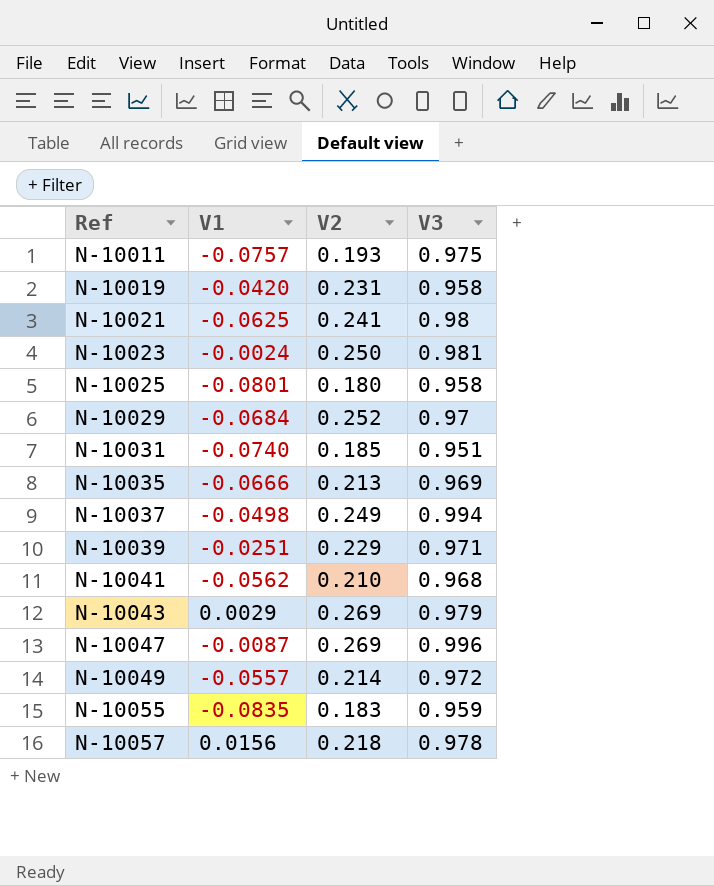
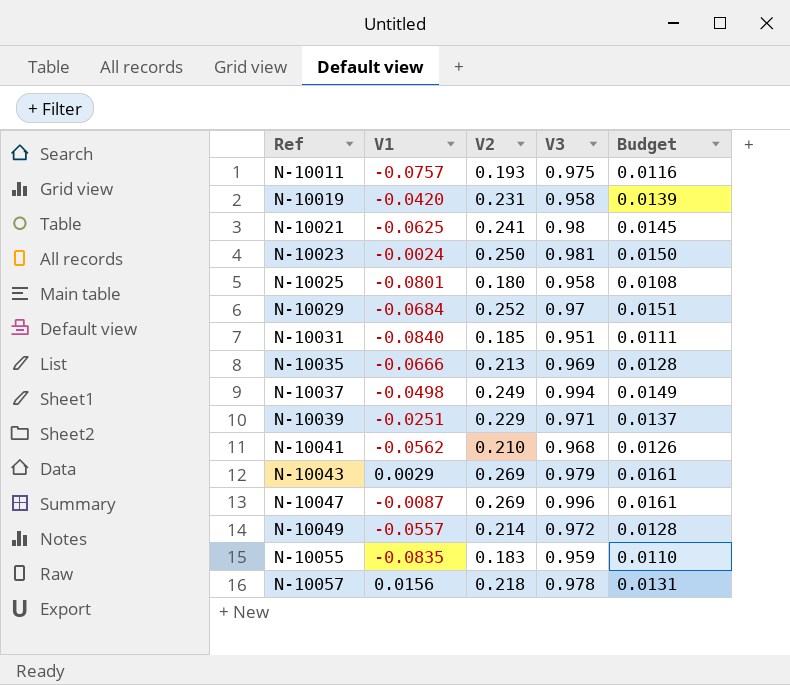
column Budget | formula: none -> [V2] * 0.06
N-10031 | V1: -0.0740 -> -0.0840

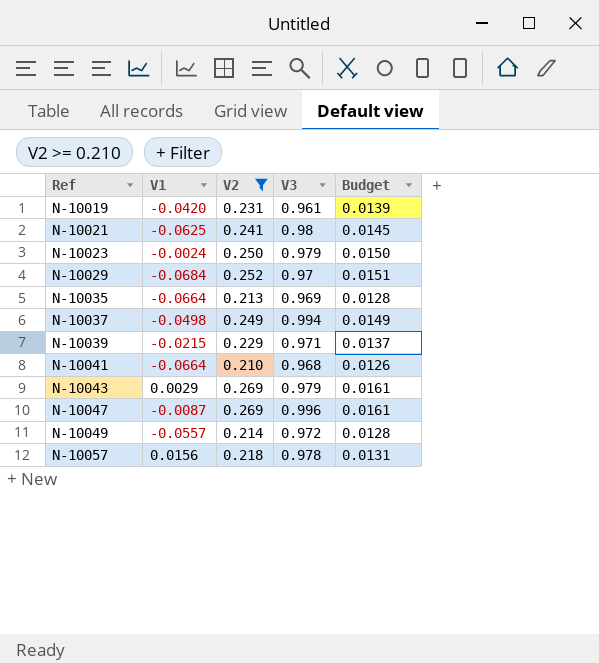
filter: none -> V2 >= 0.210
N-10019 | V3: 0.958 -> 0.961
N-10023 | V3: 0.981 -> 0.979
N-10035 | V1: -0.0666 -> -0.0664
N-10039 | V1: -0.0251 -> -0.0215
N-10041 | V1: -0.0562 -> -0.0664

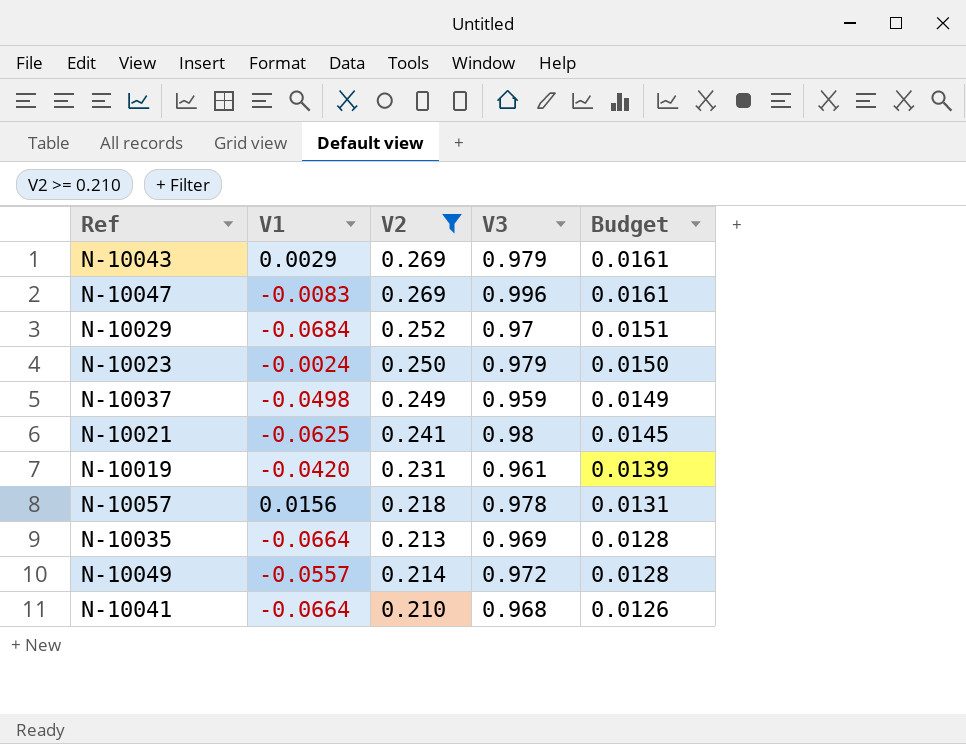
row order: Ref ascending -> Budget descending
row N-10039: -0.0215 | 0.229 | 0.971 | 0.0137 -> none
N-10047 | V1: -0.0087 -> -0.0083
N-10037 | V3: 0.994 -> 0.959

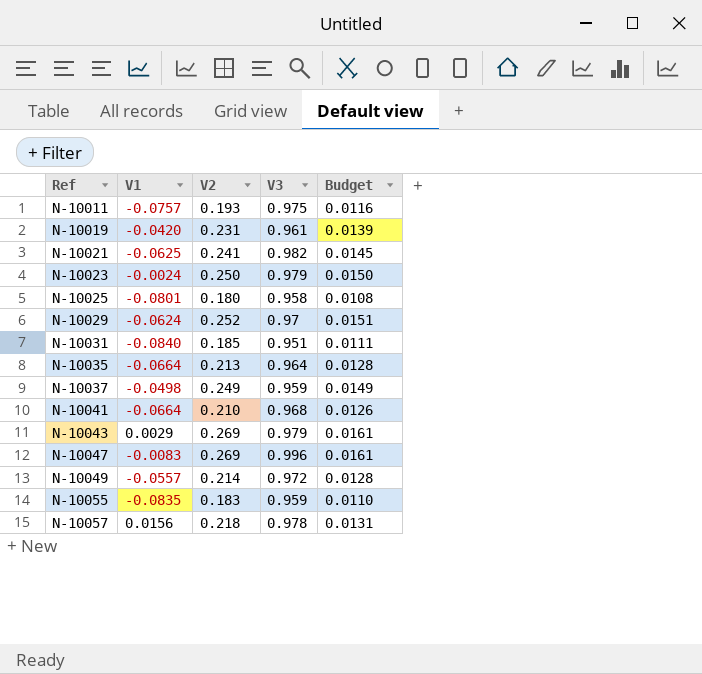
filter: V2 >= 0.210 -> none
row order: Budget descending -> Ref ascending
N-10021 | V3: 0.98 -> 0.982
N-10029 | V1: -0.0684 -> -0.0624
N-10035 | V3: 0.969 -> 0.964

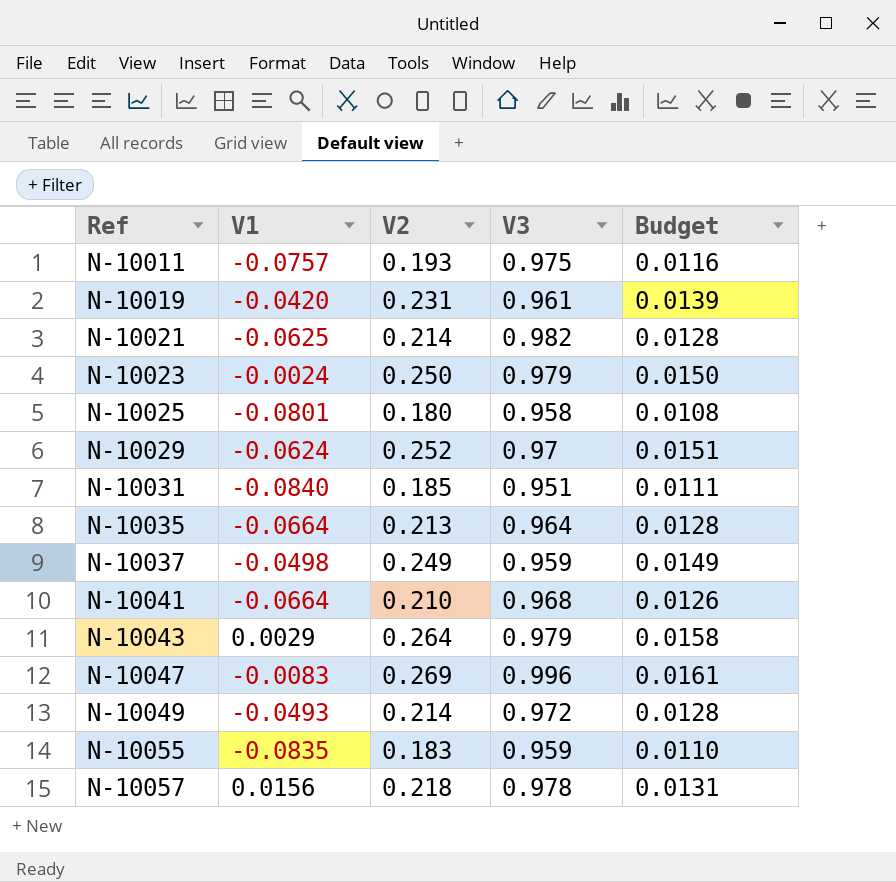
N-10021 | V2: 0.241 -> 0.214
N-10021 | Budget: 0.0145 -> 0.0128
N-10043 | V2: 0.269 -> 0.264
N-10043 | Budget: 0.0161 -> 0.0158
N-10049 | V1: -0.0557 -> -0.0493

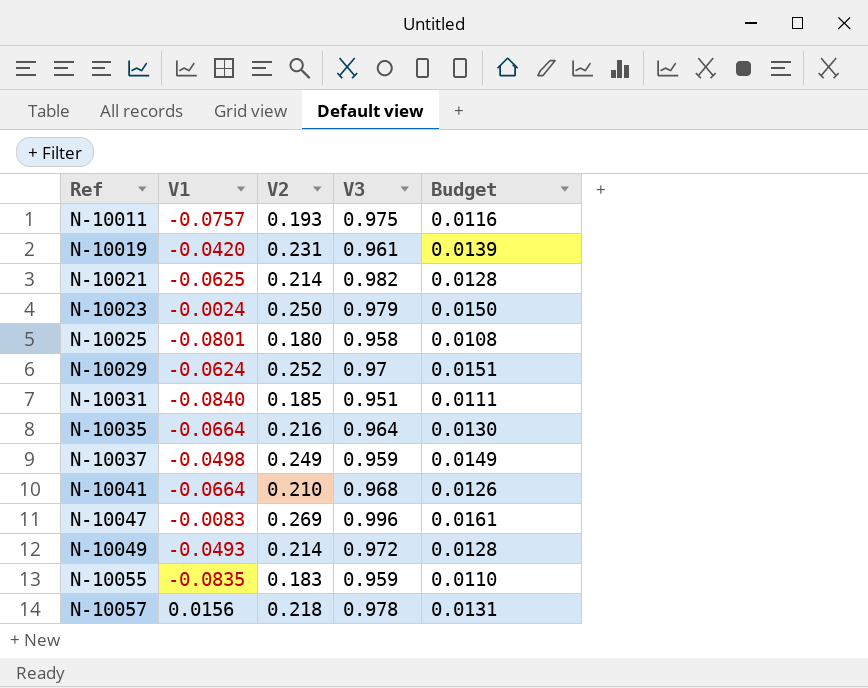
row N-10043: 0.0029 | 0.264 | 0.979 | 0.0158 -> none
N-10035 | V2: 0.213 -> 0.216
N-10035 | Budget: 0.0128 -> 0.0130

